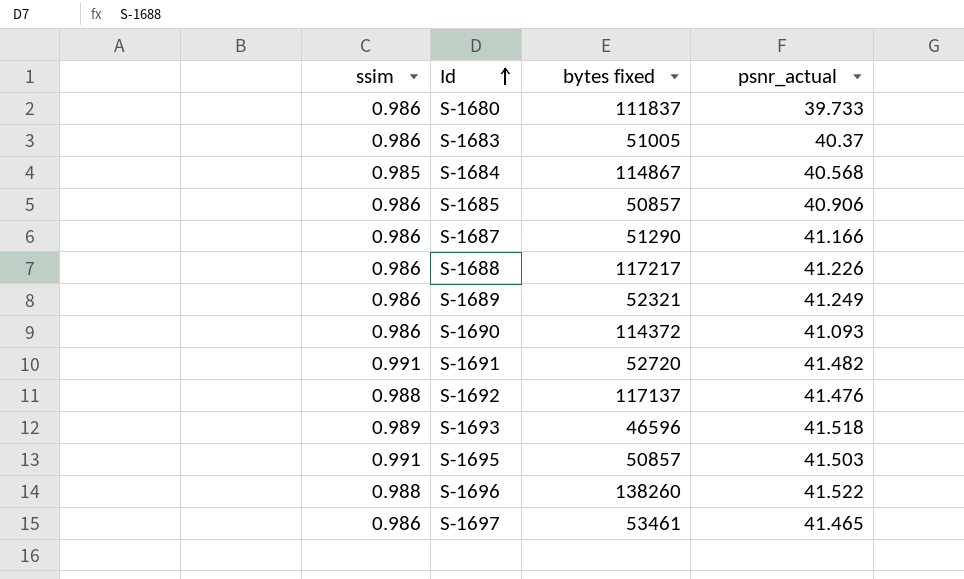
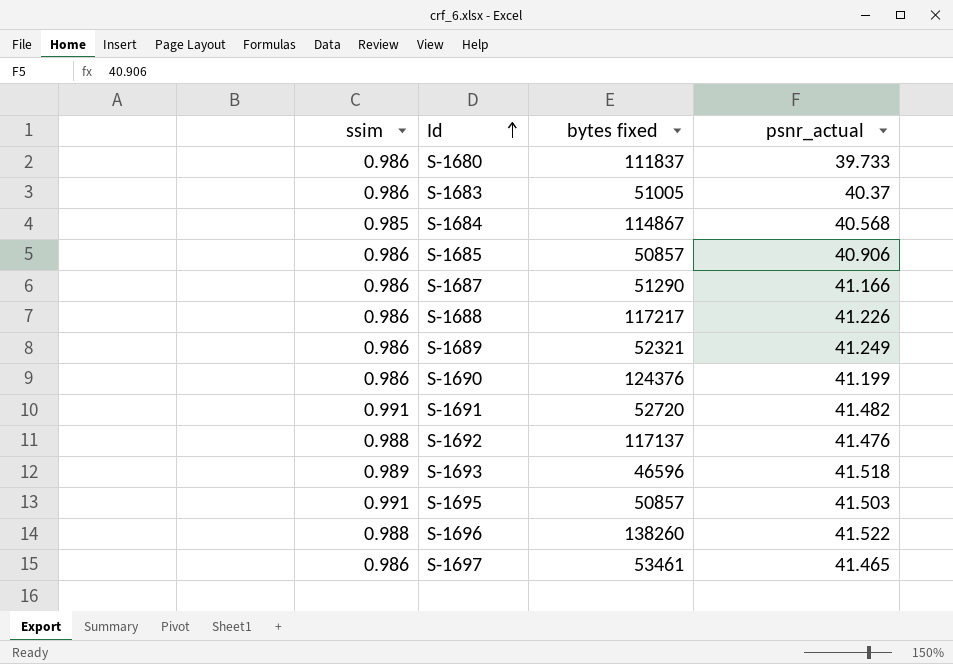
S-1690 | bytes fixed: 114372 -> 124376
S-1690 | psnr_actual: 41.093 -> 41.199

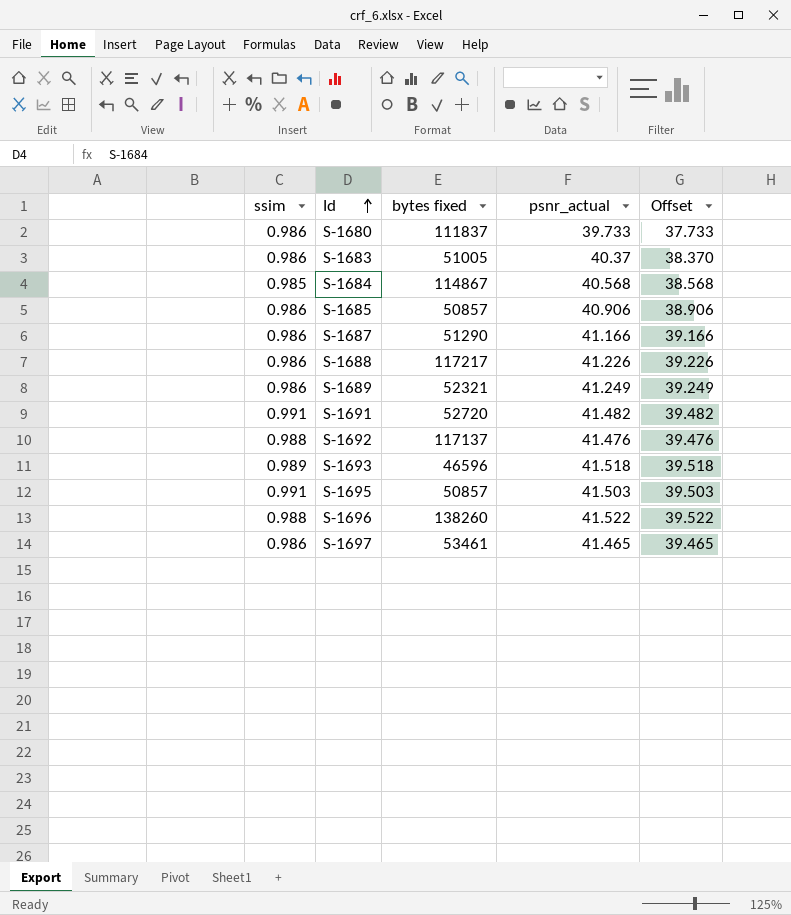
column Offset | formula: none -> [psnr_actual] - 2
row S-1690: 0.986 | 124376 | 41.199 -> none

